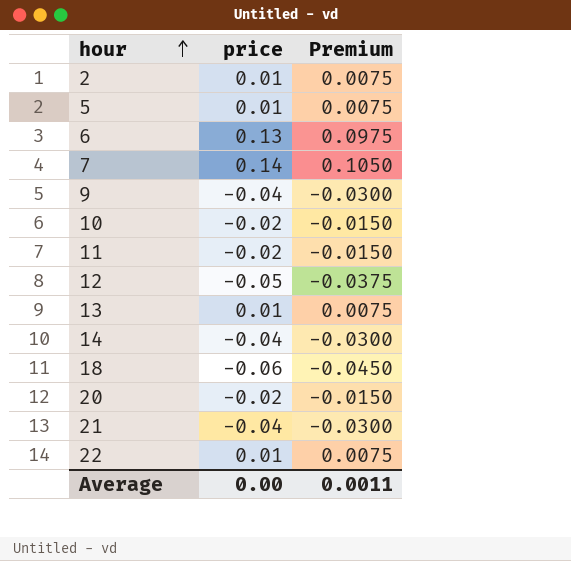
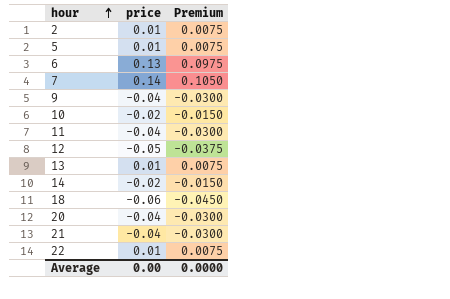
11 | price: -0.02 -> -0.04
11 | Premium: -0.0150 -> -0.0300
14 | price: -0.04 -> -0.02
14 | Premium: -0.0300 -> -0.0150
20 | price: -0.02 -> -0.04
20 | Premium: -0.0150 -> -0.0300
Average | Premium: 0.0011 -> 0.0000

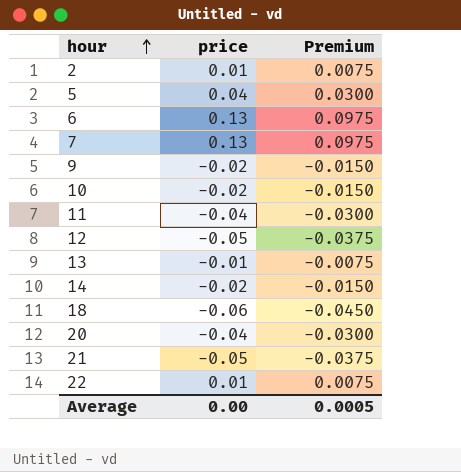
5 | price: 0.01 -> 0.04
5 | Premium: 0.0075 -> 0.0300
7 | price: 0.14 -> 0.13
7 | Premium: 0.1050 -> 0.0975
9 | price: -0.04 -> -0.02
9 | Premium: -0.0300 -> -0.0150
13 | price: 0.01 -> -0.01
13 | Premium: 0.0075 -> -0.0075
21 | price: -0.04 -> -0.05
21 | Premium: -0.0300 -> -0.0375
Average | Premium: 0.0000 -> 0.0005

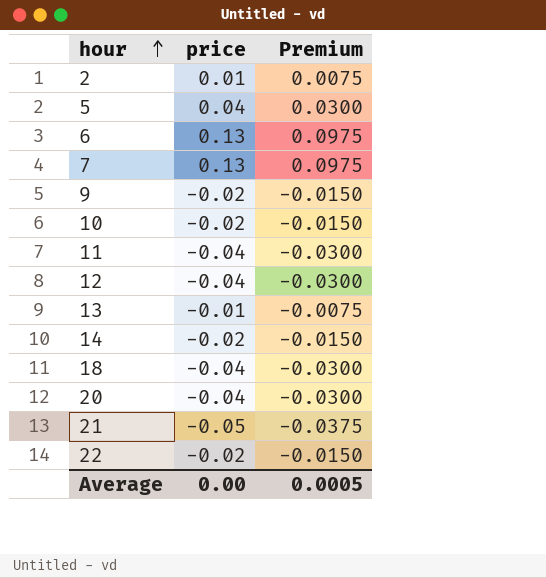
12 | price: -0.05 -> -0.04
12 | Premium: -0.0375 -> -0.0300
18 | price: -0.06 -> -0.04
18 | Premium: -0.0450 -> -0.0300
22 | price: 0.01 -> -0.02
22 | Premium: 0.0075 -> -0.0150

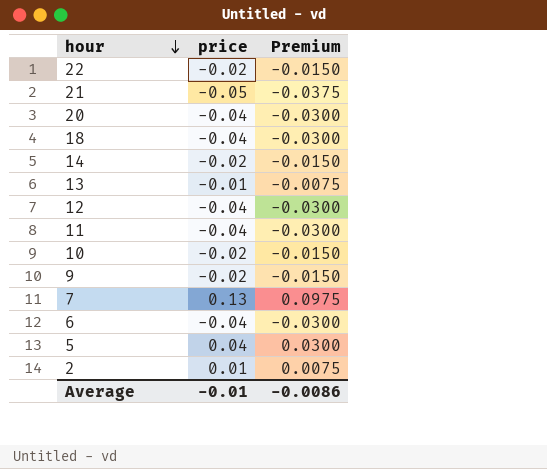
row order: hour ascending -> hour descending
6 | price: 0.13 -> -0.04
6 | Premium: 0.0975 -> -0.0300
Average | price: 0.00 -> -0.01
Average | Premium: 0.0005 -> -0.0086

